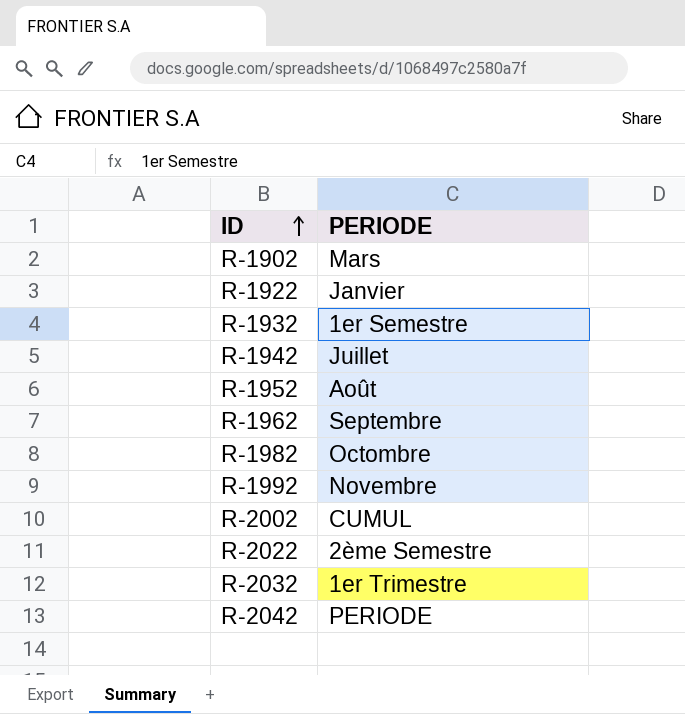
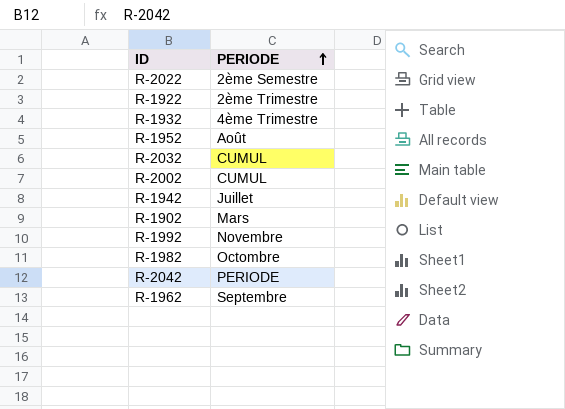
row order: ID ascending -> PERIODE ascending
R-1922 | PERIODE: Janvier -> 2ème Trimestre
R-1932 | PERIODE: 1er Semestre -> 4ème Trimestre
R-2032 | PERIODE: 1er Trimestre -> CUMUL

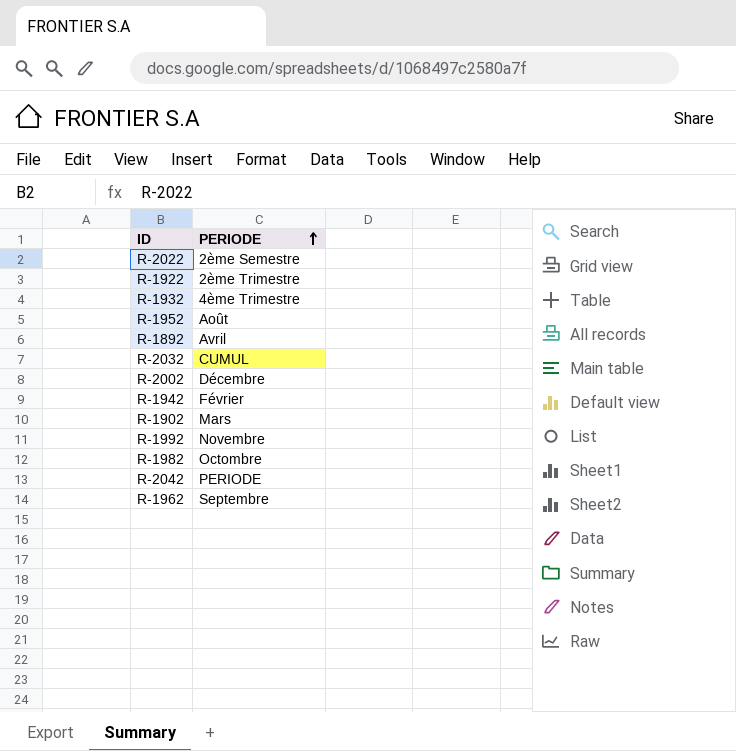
row R-1892: none -> Avril
R-2002 | PERIODE: CUMUL -> Décembre
R-1942 | PERIODE: Juillet -> Février

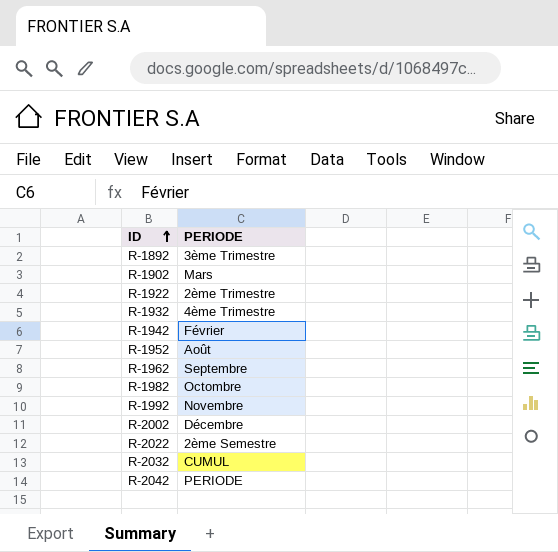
row order: PERIODE ascending -> ID ascending
R-1892 | PERIODE: Avril -> 3ème Trimestre

